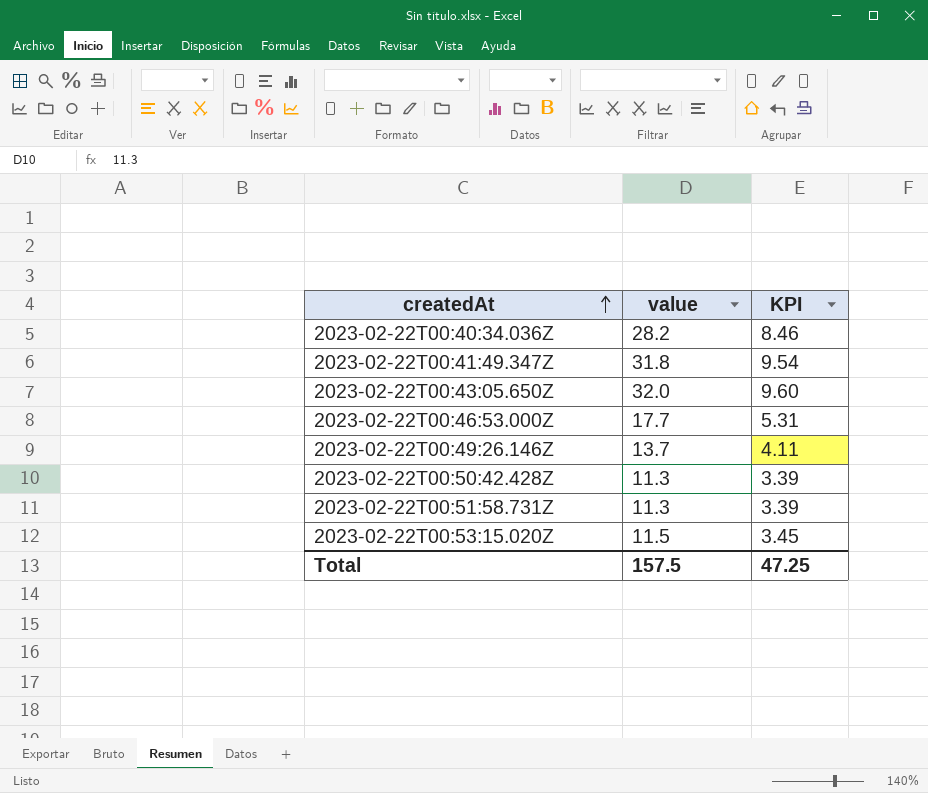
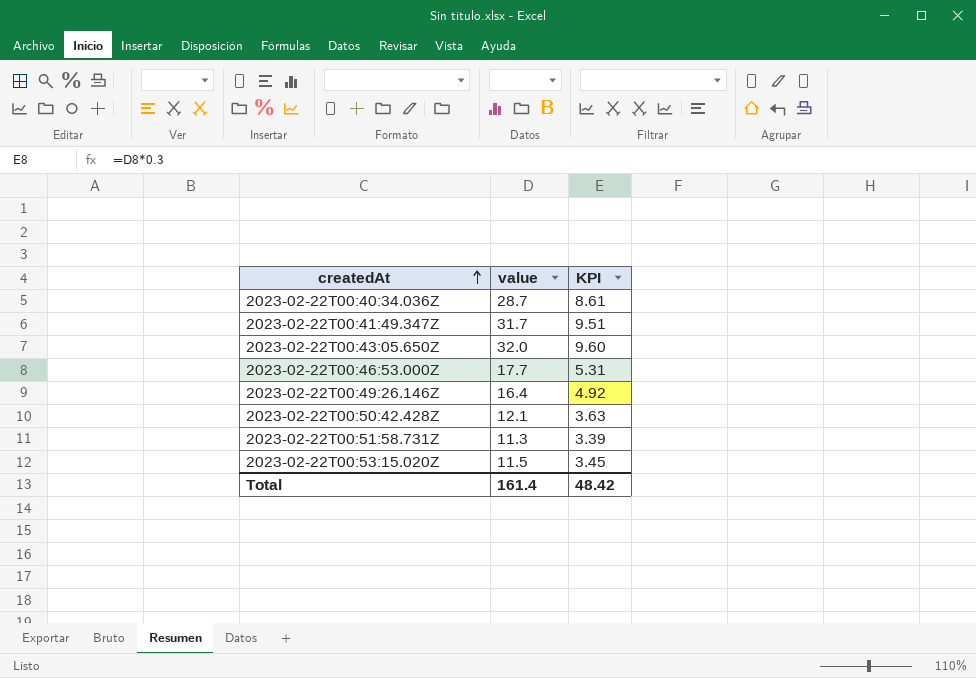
2023-02-22T00:40:34.036Z | value: 28.2 -> 28.7
2023-02-22T00:40:34.036Z | KPI: 8.46 -> 8.61
2023-02-22T00:41:49.347Z | value: 31.8 -> 31.7
2023-02-22T00:41:49.347Z | KPI: 9.54 -> 9.51
2023-02-22T00:49:26.146Z | value: 13.7 -> 16.4
2023-02-22T00:49:26.146Z | KPI: 4.11 -> 4.92
2023-02-22T00:50:42.428Z | value: 11.3 -> 12.1
2023-02-22T00:50:42.428Z | KPI: 3.39 -> 3.63
Total | value: 157.5 -> 161.4
Total | KPI: 47.25 -> 48.42

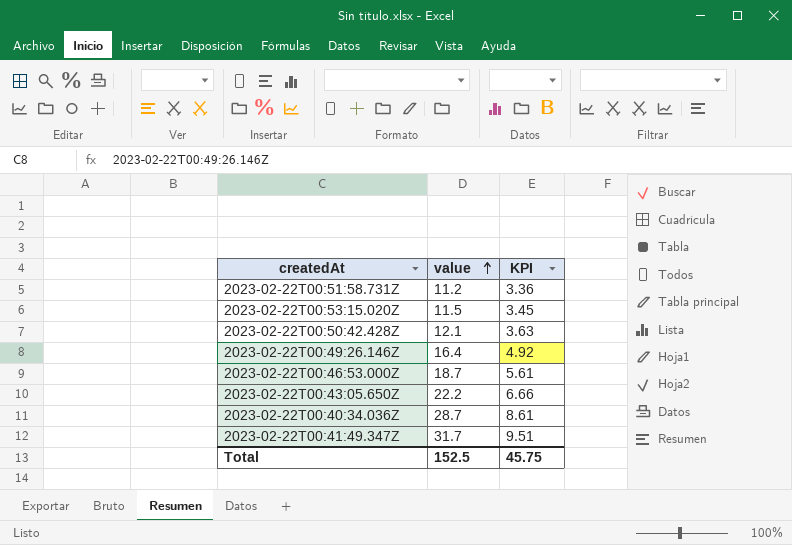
row order: createdAt ascending -> value ascending
2023-02-22T00:51:58.731Z | value: 11.3 -> 11.2
2023-02-22T00:51:58.731Z | KPI: 3.39 -> 3.36
2023-02-22T00:46:53.000Z | value: 17.7 -> 18.7
2023-02-22T00:46:53.000Z | KPI: 5.31 -> 5.61
2023-02-22T00:43:05.650Z | value: 32.0 -> 22.2
2023-02-22T00:43:05.650Z | KPI: 9.60 -> 6.66
Total | value: 161.4 -> 152.5
Total | KPI: 48.42 -> 45.75

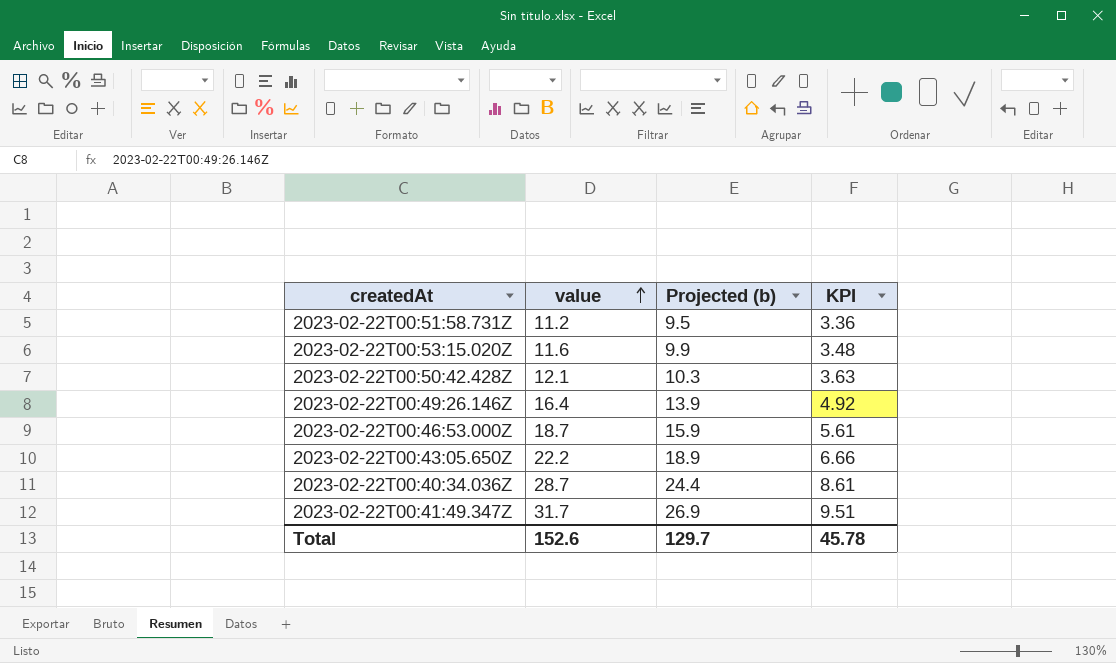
column Projected (b) | formula: none -> [value] * 0.85
2023-02-22T00:53:15.020Z | value: 11.5 -> 11.6
2023-02-22T00:53:15.020Z | KPI: 3.45 -> 3.48
Total | value: 152.5 -> 152.6
Total | KPI: 45.75 -> 45.78

